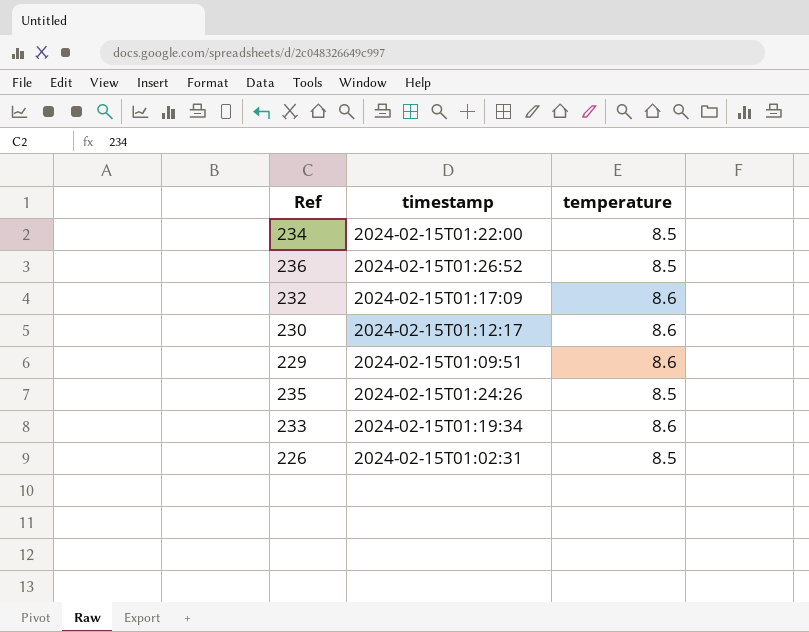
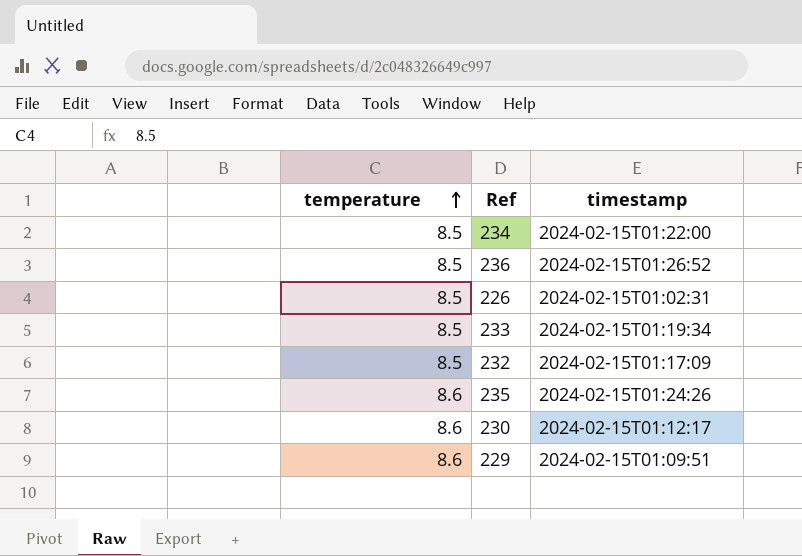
row order: none -> temperature ascending
column temperature | position: 3 -> 1
233 | temperature: 8.6 -> 8.5
232 | temperature: 8.6 -> 8.5
235 | temperature: 8.5 -> 8.6

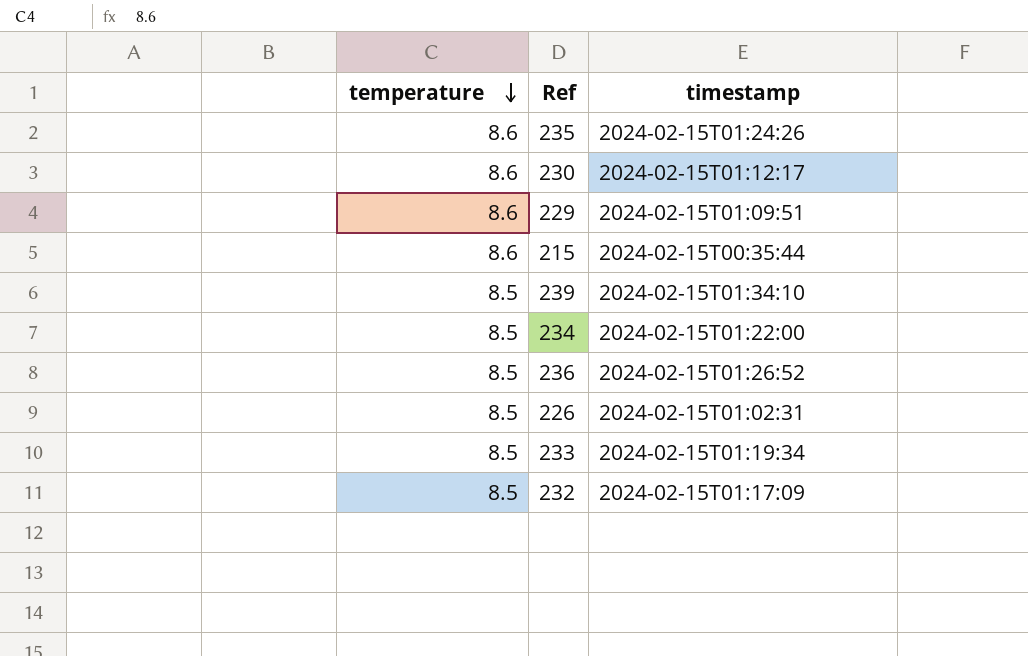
row order: temperature ascending -> temperature descending
row 215: none -> 8.6 | 2024-02-15T00:35:44
row 239: none -> 8.5 | 2024-02-15T01:34:10

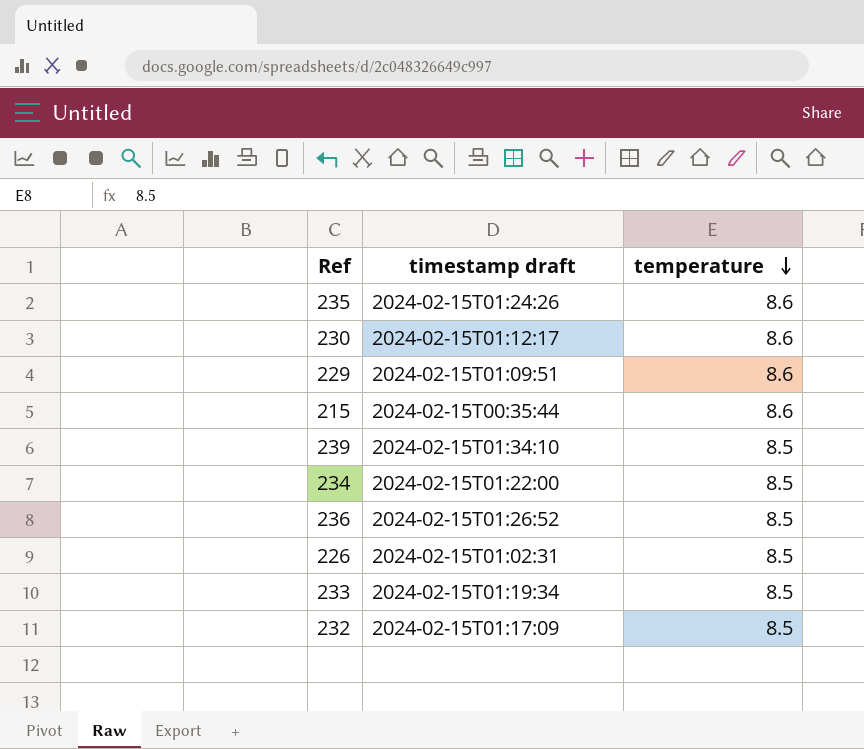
column name: timestamp -> timestamp draft
column temperature | position: 1 -> 3

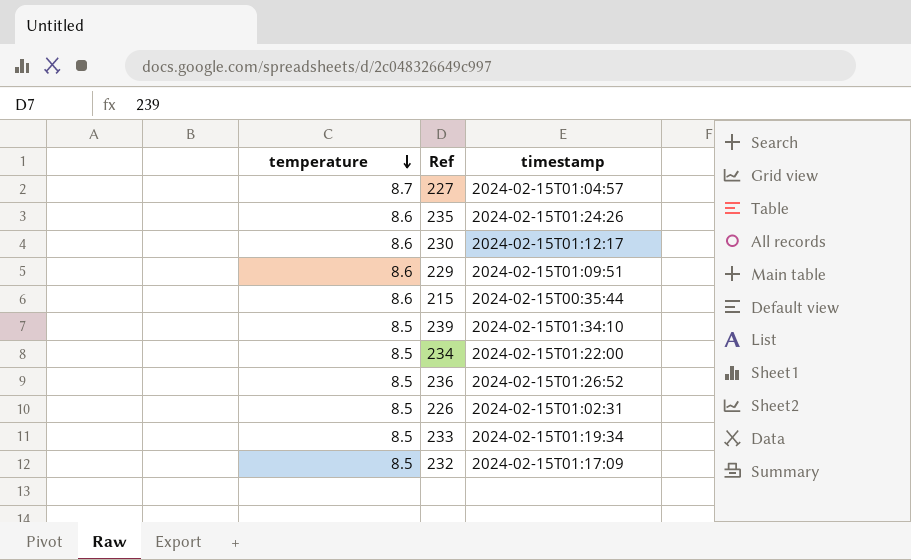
column temperature | position: 3 -> 1
column name: timestamp draft -> timestamp
row 227: none -> 8.7 | 2024-02-15T01:04:57

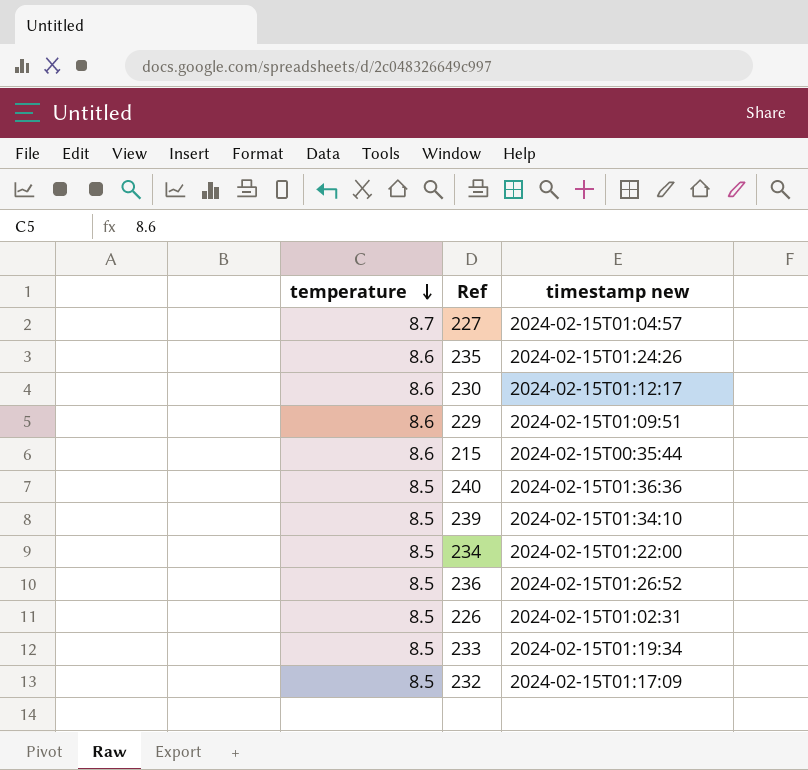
column name: timestamp -> timestamp new
row 240: none -> 8.5 | 2024-02-15T01:36:36

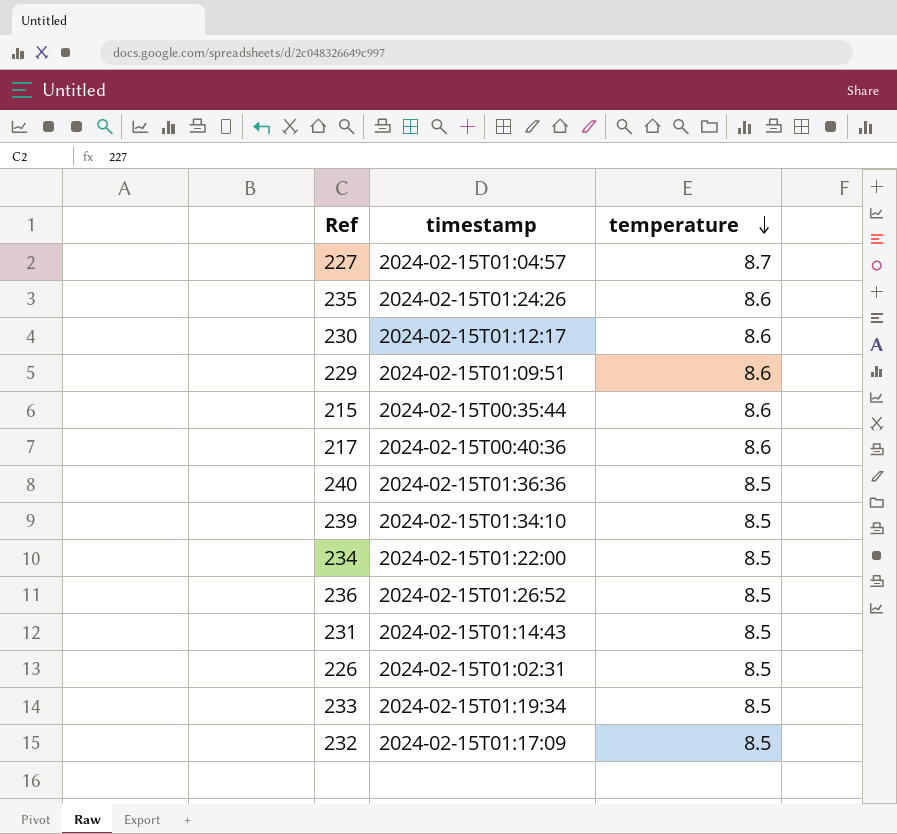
column name: timestamp new -> timestamp
column temperature | position: 1 -> 3
row 217: none -> 2024-02-15T00:40:36 | 8.6
row 231: none -> 2024-02-15T01:14:43 | 8.5

